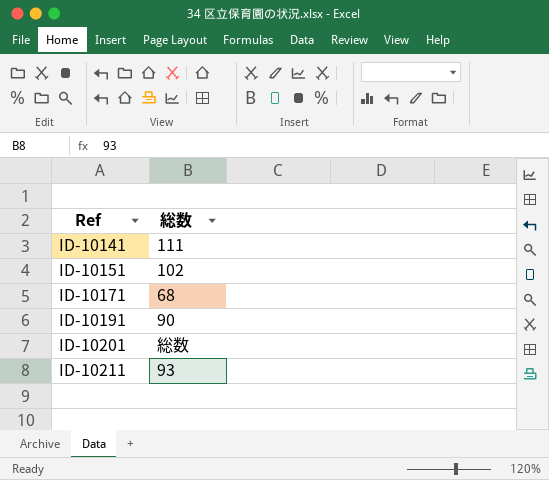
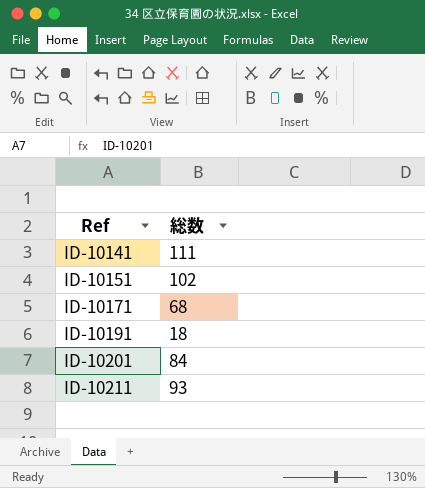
ID-10191 | 総数: 90 -> 18
ID-10201 | 総数: 総数 -> 84

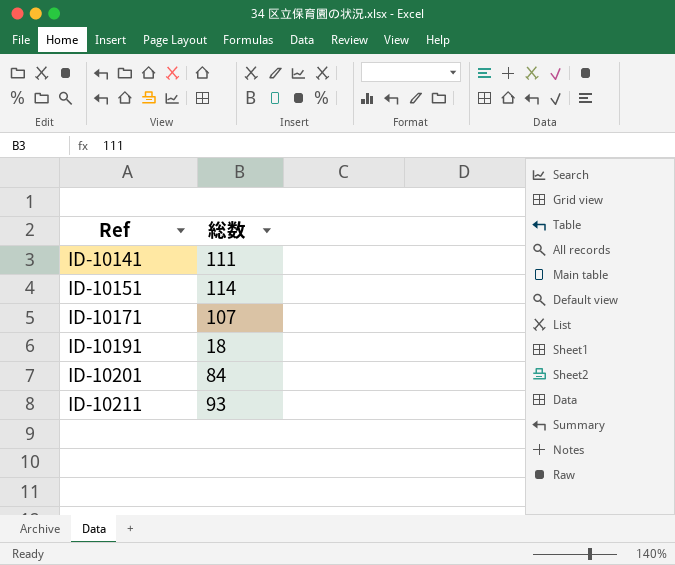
ID-10151 | 総数: 102 -> 114
ID-10171 | 総数: 68 -> 107

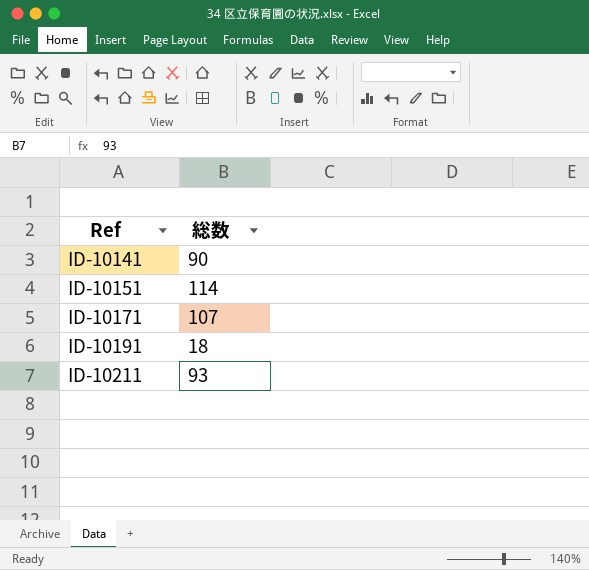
row ID-10201: 84 -> none
ID-10141 | 総数: 111 -> 90

